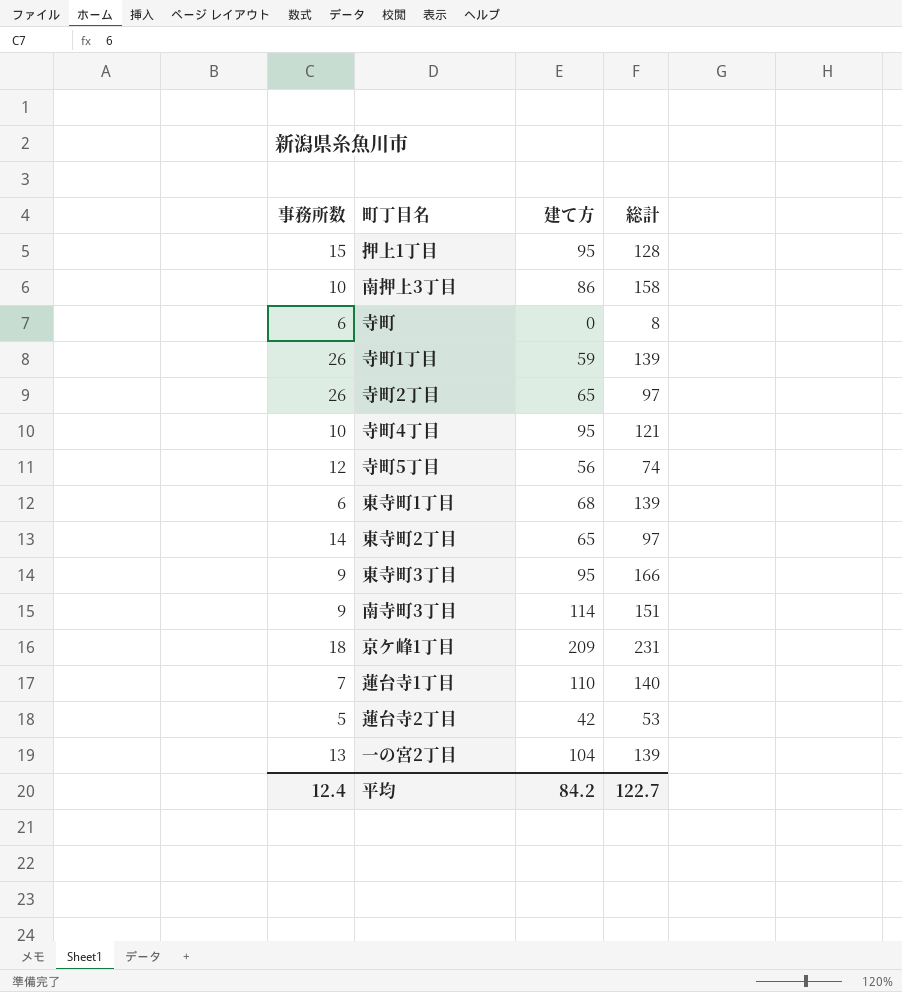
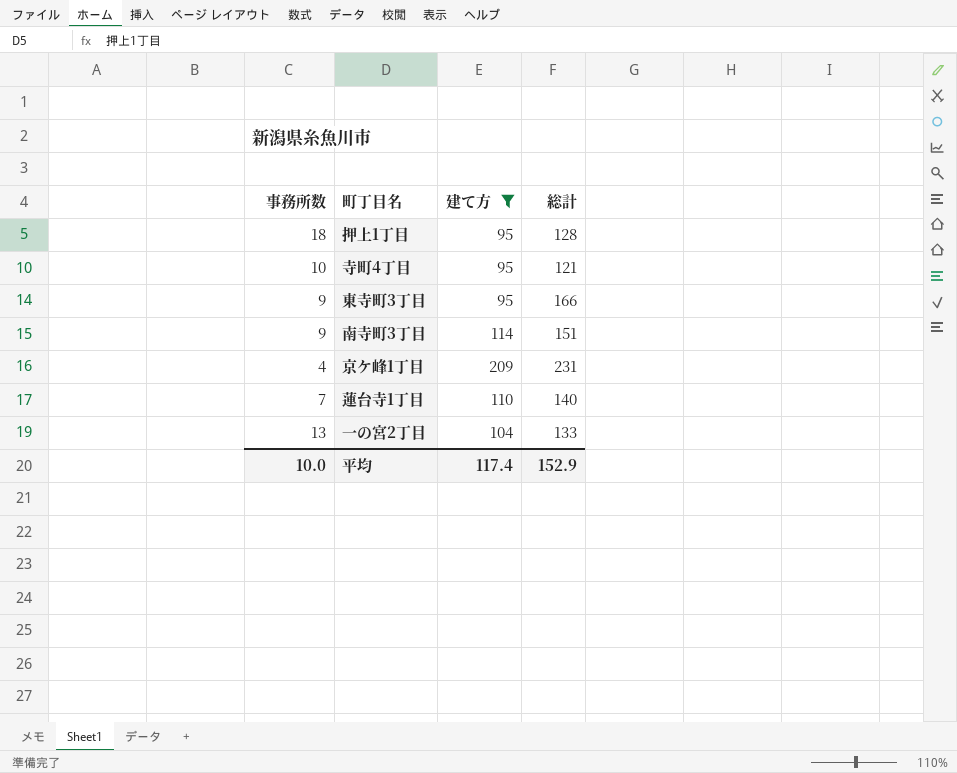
filter: none -> 建て方 >= 95
押上1丁目 | 事務所数: 15 -> 18
京ケ峰1丁目 | 事務所数: 18 -> 4
一の宮2丁目 | 総計: 139 -> 133
平均 | 事務所数: 12.4 -> 10.0
平均 | 建て方: 84.2 -> 117.4
平均 | 総計: 122.7 -> 152.9

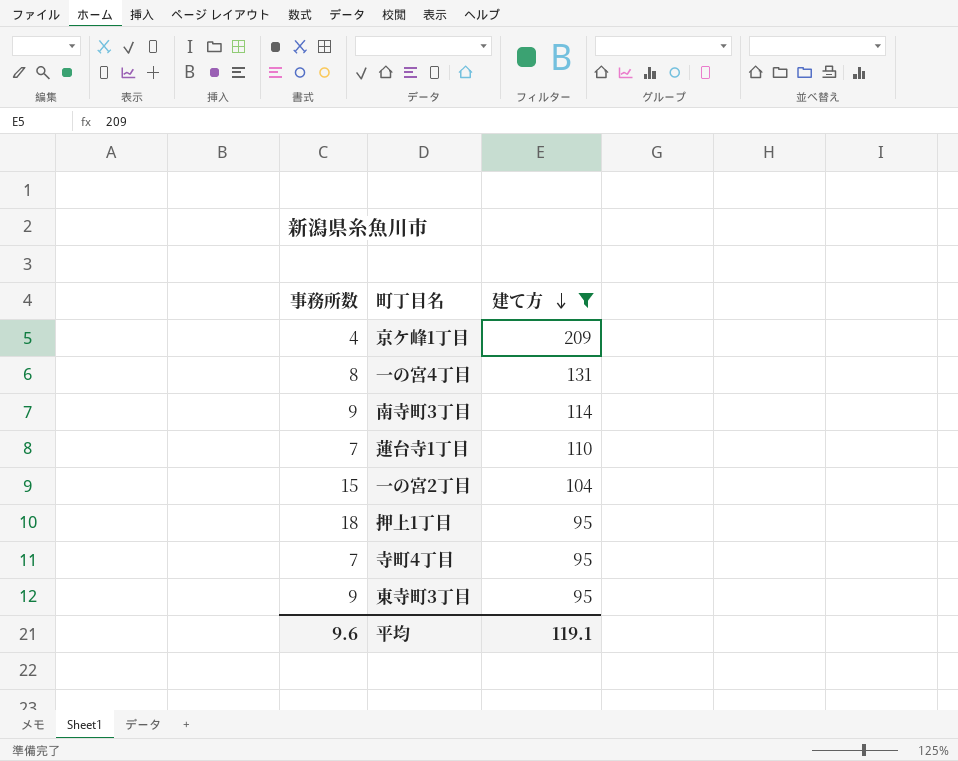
row order: none -> 建て方 descending
column 総計 | position: 4 -> none
row 一の宮4丁目: none -> 8 | 131
一の宮2丁目 | 事務所数: 13 -> 15
寺町4丁目 | 事務所数: 10 -> 7
平均 | 事務所数: 10.0 -> 9.6
平均 | 建て方: 117.4 -> 119.1

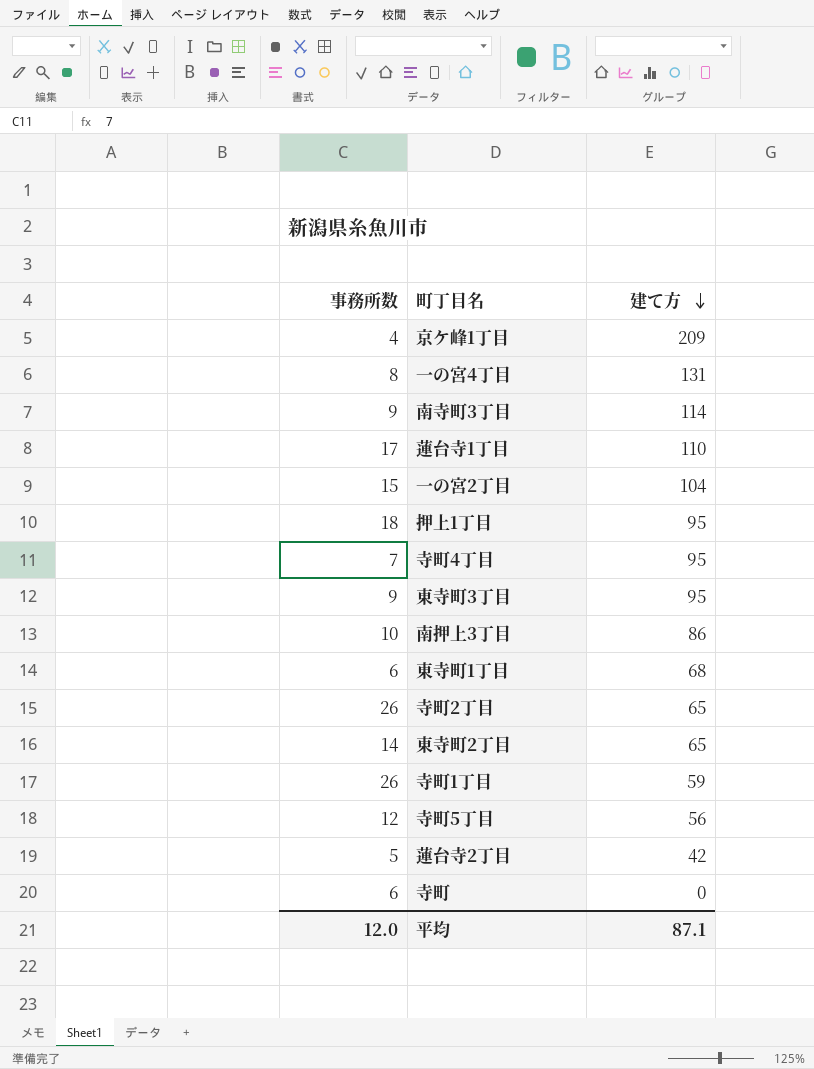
filter: 建て方 >= 95 -> none
蓮台寺1丁目 | 事務所数: 7 -> 17
平均 | 事務所数: 9.6 -> 12.0
平均 | 建て方: 119.1 -> 87.1

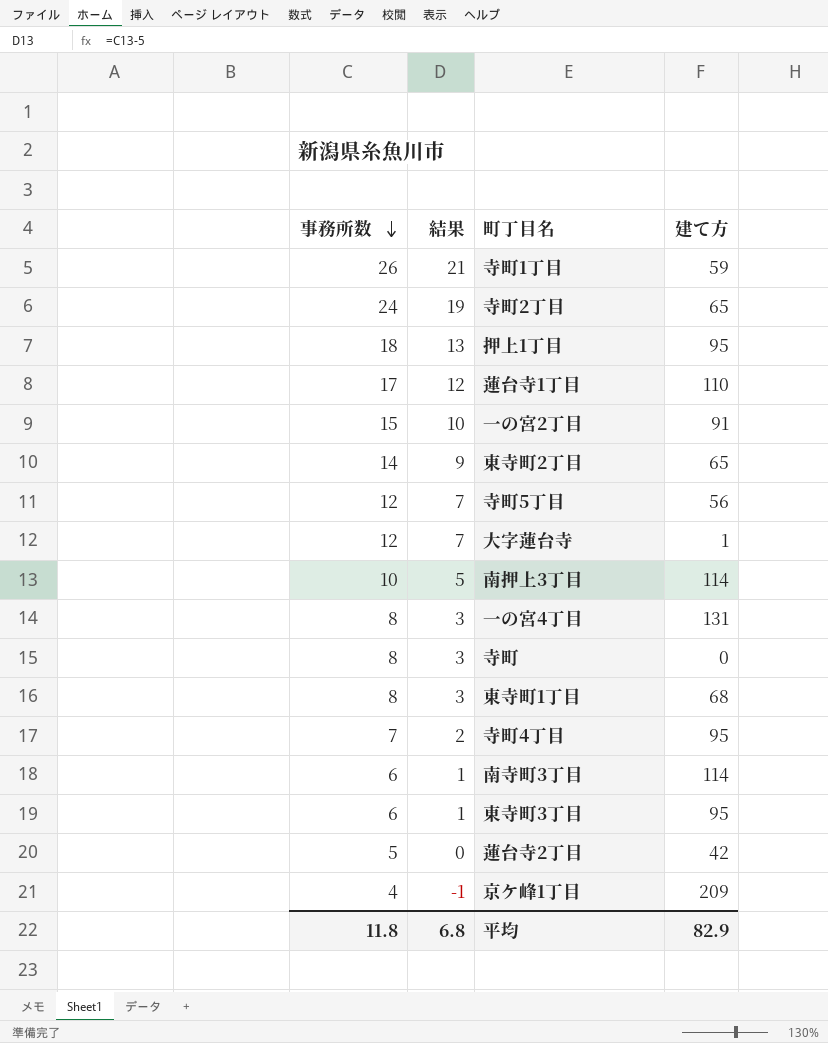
row order: 建て方 descending -> 事務所数 descending
column 結果 | formula: none -> [事務所数] - 5
寺町2丁目 | 事務所数: 26 -> 24
一の宮2丁目 | 建て方: 104 -> 91
row 大字蓮台寺: none -> 12 | 7 | 1
南押上3丁目 | 建て方: 86 -> 114
寺町 | 事務所数: 6 -> 8
東寺町1丁目 | 事務所数: 6 -> 8
南寺町3丁目 | 事務所数: 9 -> 6
東寺町3丁目 | 事務所数: 9 -> 6
平均 | 事務所数: 12.0 -> 11.8
平均 | 建て方: 87.1 -> 82.9

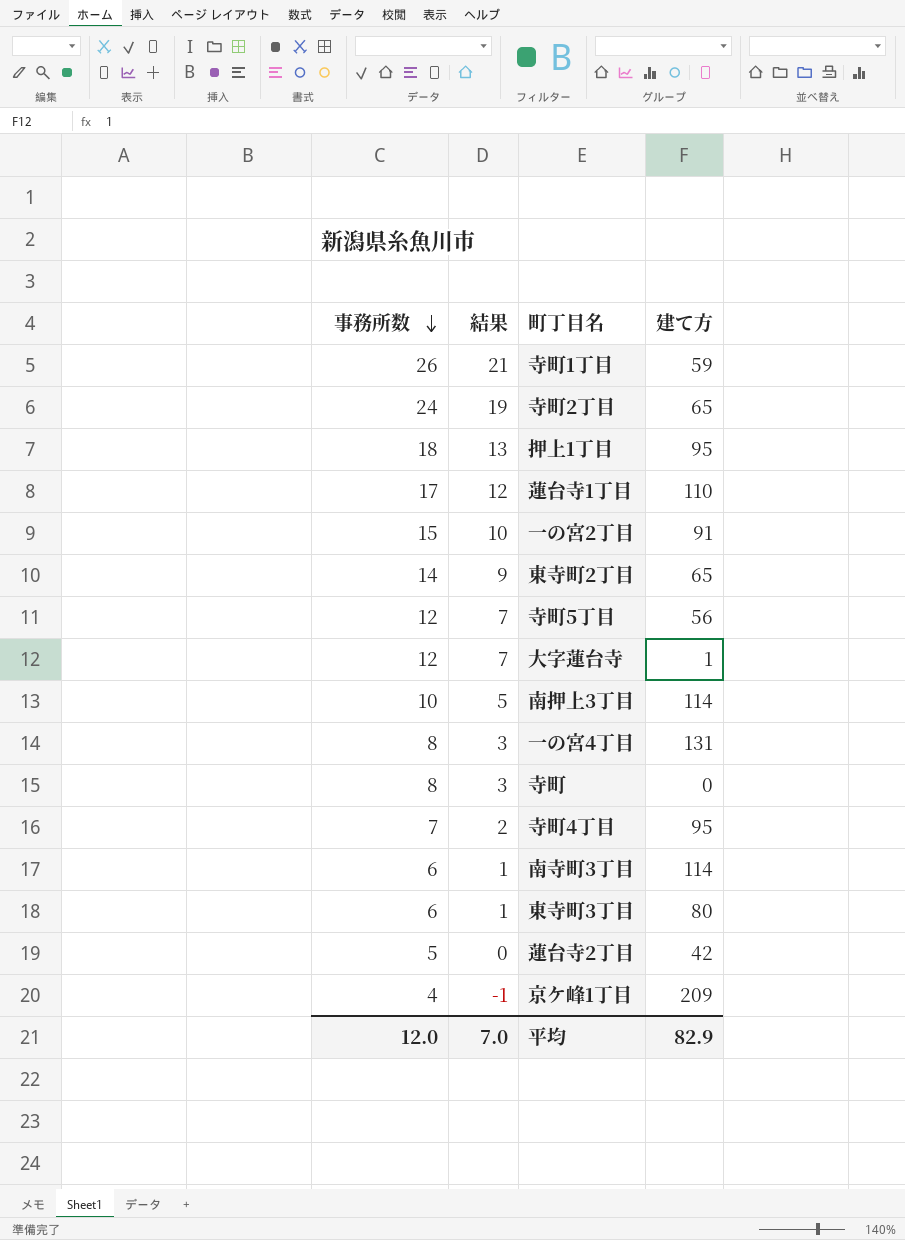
row 東寺町1丁目: 8 | 3 | 68 -> none
東寺町3丁目 | 建て方: 95 -> 80
平均 | 事務所数: 11.8 -> 12.0
平均 | 結果: 6.8 -> 7.0

